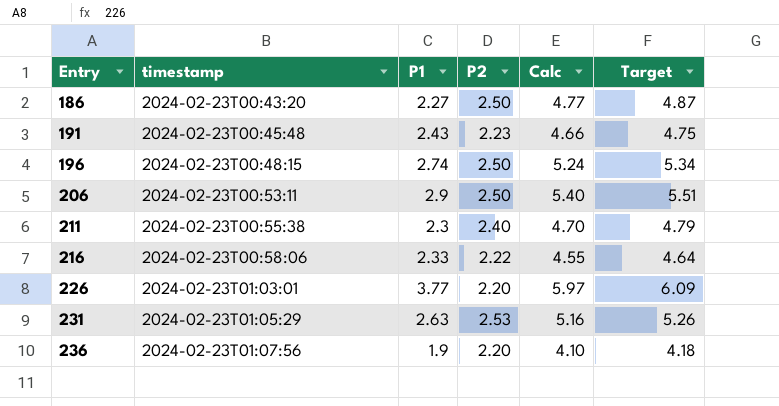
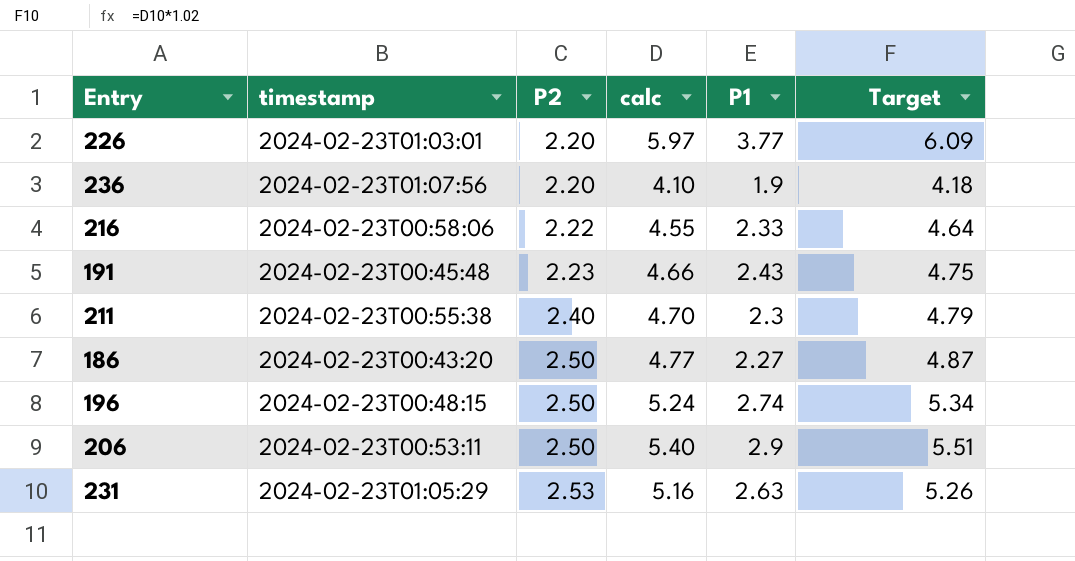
row order: Entry ascending -> P2 ascending
column name: Calc -> calc
column P1 | position: 3 -> 5

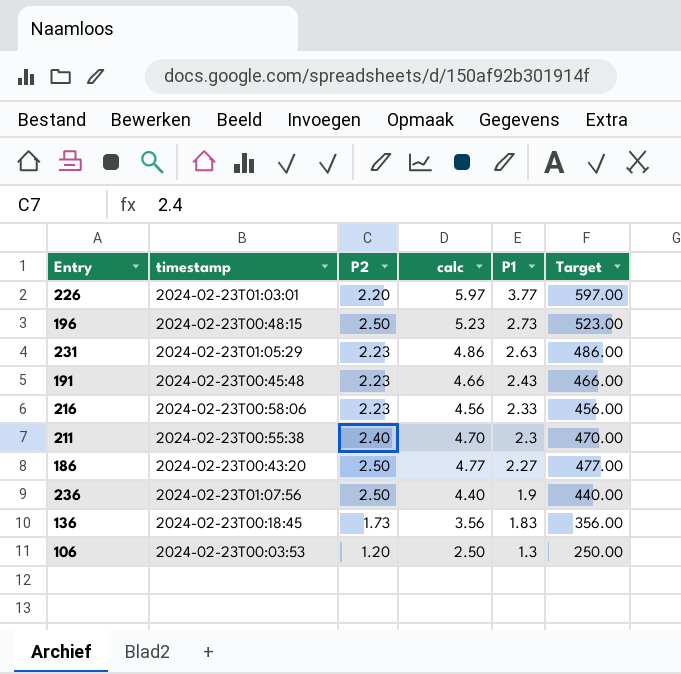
row order: P2 ascending -> P1 descending
column Target | formula: [calc] * 1.02 -> [calc] * 100
row 206: 2024-02-23T00:53:11 | 2.50 | 5.40 | 2.9 | 5.51 -> none
196 | calc: 5.24 -> 5.23
196 | P1: 2.74 -> 2.73
231 | P2: 2.53 -> 2.23
231 | calc: 5.16 -> 4.86
216 | P2: 2.22 -> 2.23
216 | calc: 4.55 -> 4.56
236 | P2: 2.20 -> 2.50
236 | calc: 4.10 -> 4.40
row 136: none -> 2024-02-23T00:18:45 | 1.73 | 3.56 | 1.83 | 356.00
row 106: none -> 2024-02-23T00:03:53 | 1.20 | 2.50 | 1.3 | 250.00

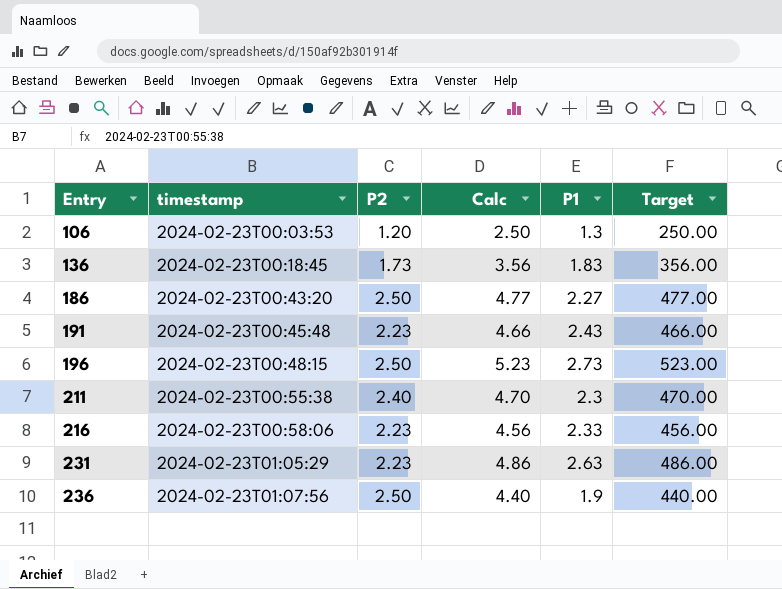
row order: P1 descending -> Entry ascending
column name: calc -> Calc
row 226: 2024-02-23T01:03:01 | 2.20 | 5.97 | 3.77 | 597.00 -> none

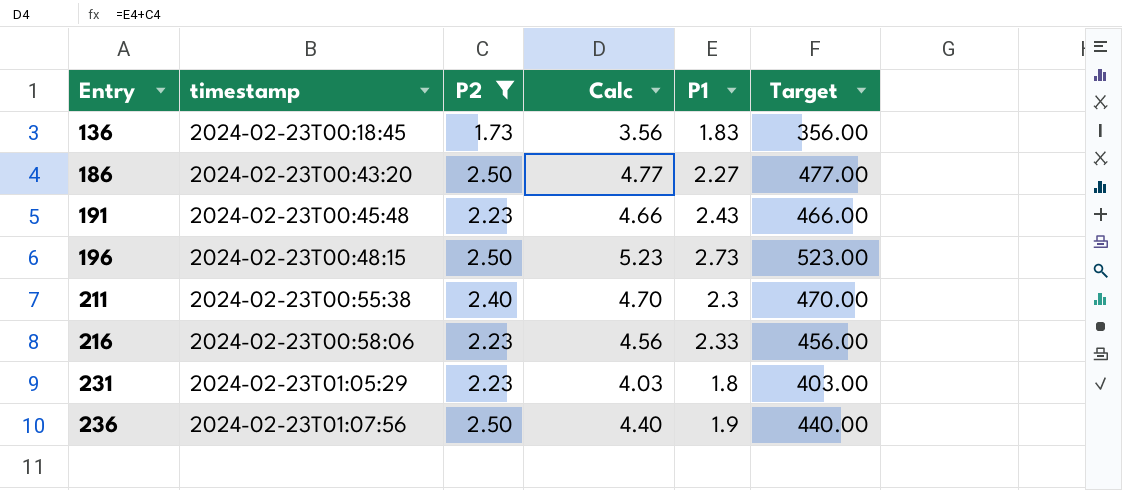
filter: none -> P2 != 1.20
231 | Calc: 4.86 -> 4.03
231 | P1: 2.63 -> 1.8
231 | Target: 486.00 -> 403.00

